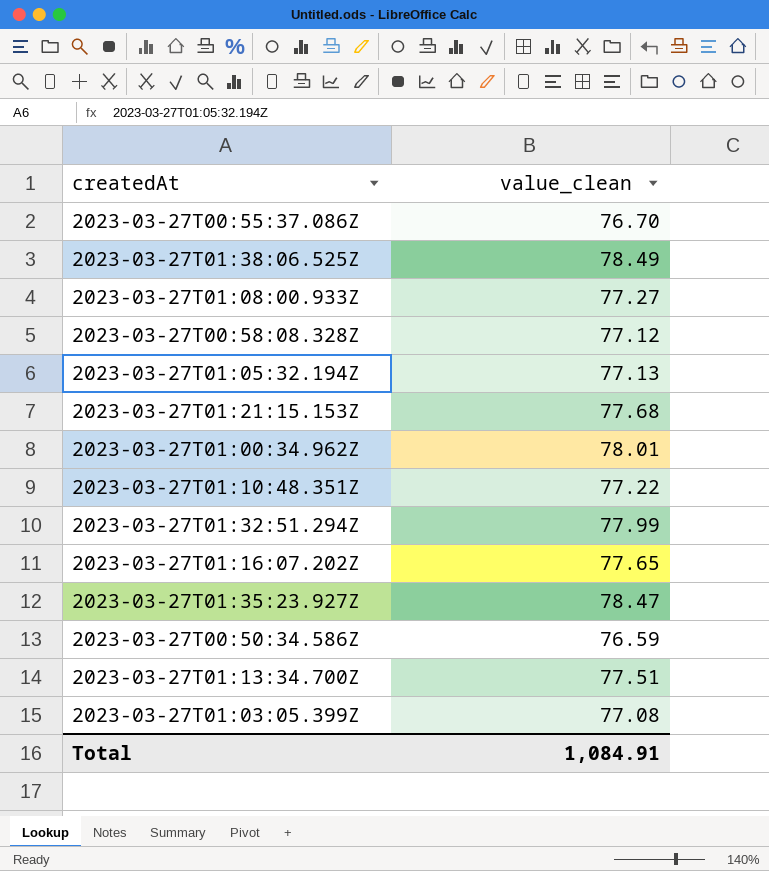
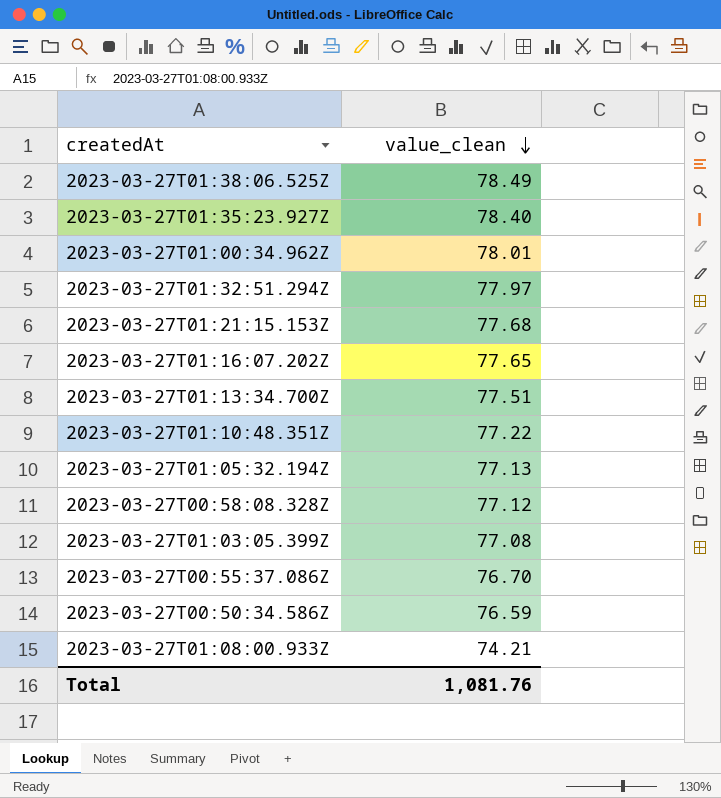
row order: none -> value_clean descending
2023-03-27T01:35:23.927Z | value_clean: 78.47 -> 78.40
2023-03-27T01:32:51.294Z | value_clean: 77.99 -> 77.97
2023-03-27T01:08:00.933Z | value_clean: 77.27 -> 74.21
Total | value_clean: 1,084.91 -> 1,081.76

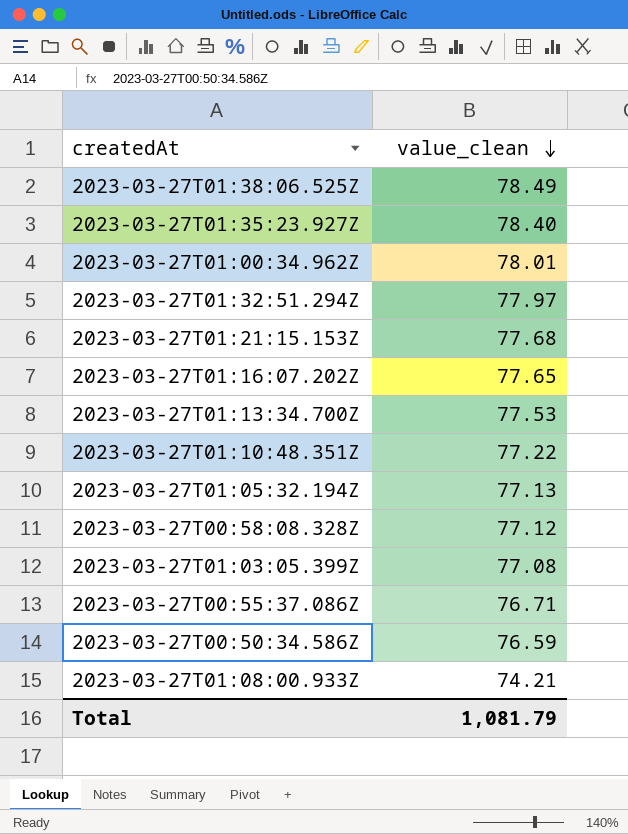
2023-03-27T01:13:34.700Z | value_clean: 77.51 -> 77.53
2023-03-27T00:55:37.086Z | value_clean: 76.70 -> 76.71
Total | value_clean: 1,081.76 -> 1,081.79

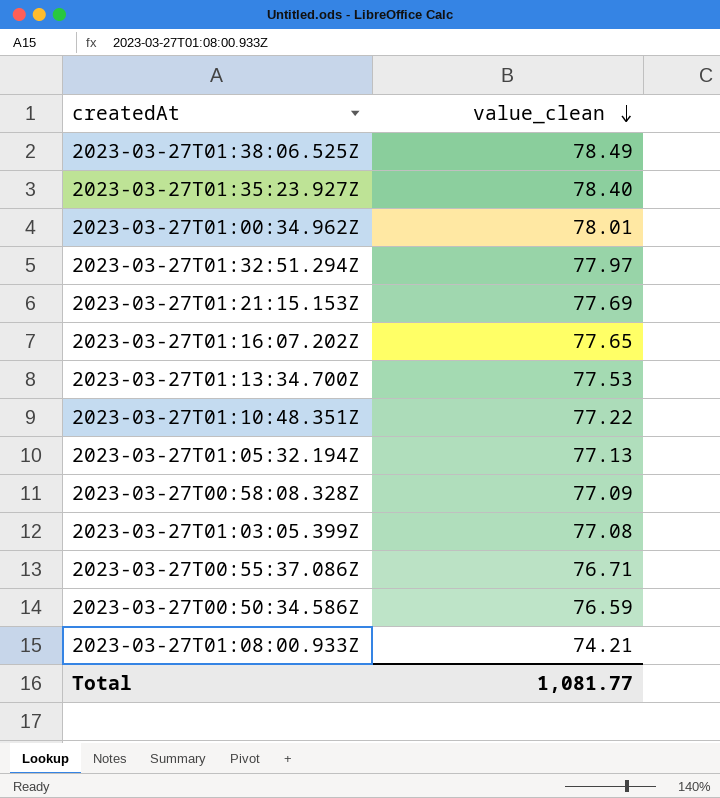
2023-03-27T01:21:15.153Z | value_clean: 77.68 -> 77.69
2023-03-27T00:58:08.328Z | value_clean: 77.12 -> 77.09
Total | value_clean: 1,081.79 -> 1,081.77

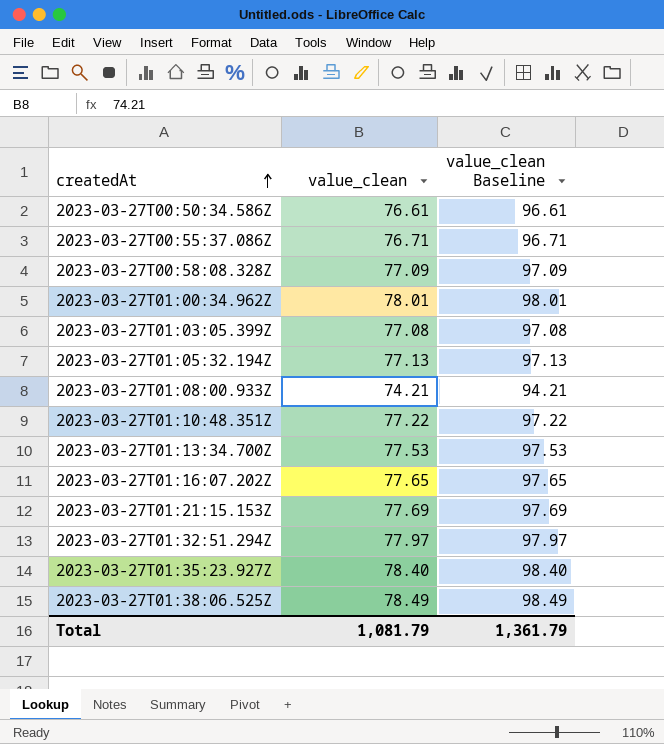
row order: value_clean descending -> createdAt ascending
column value_clean Baseline | formula: none -> [value_clean] + 20
2023-03-27T00:50:34.586Z | value_clean: 76.59 -> 76.61
Total | value_clean: 1,081.77 -> 1,081.79

